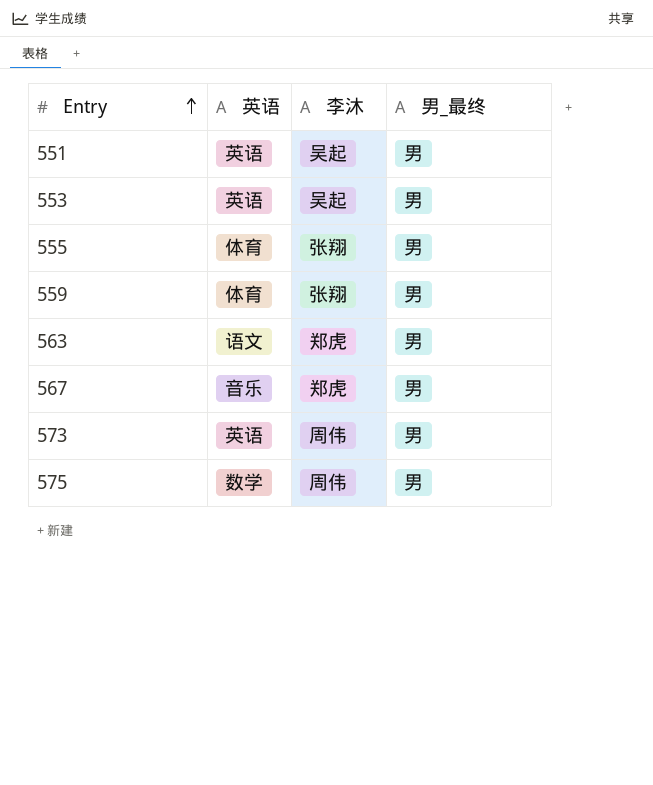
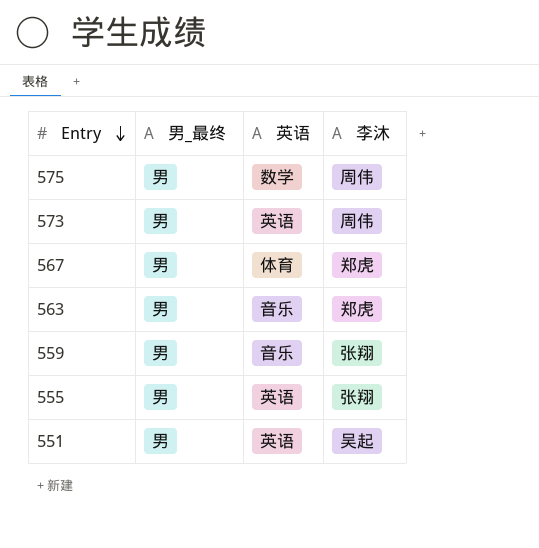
row order: Entry ascending -> Entry descending
column 男_最终 | position: 4 -> 2
row 553: 英语 | 吴起 | 男 -> none
567 | 英语: 音乐 -> 体育
563 | 英语: 语文 -> 音乐
559 | 英语: 体育 -> 音乐
555 | 英语: 体育 -> 英语

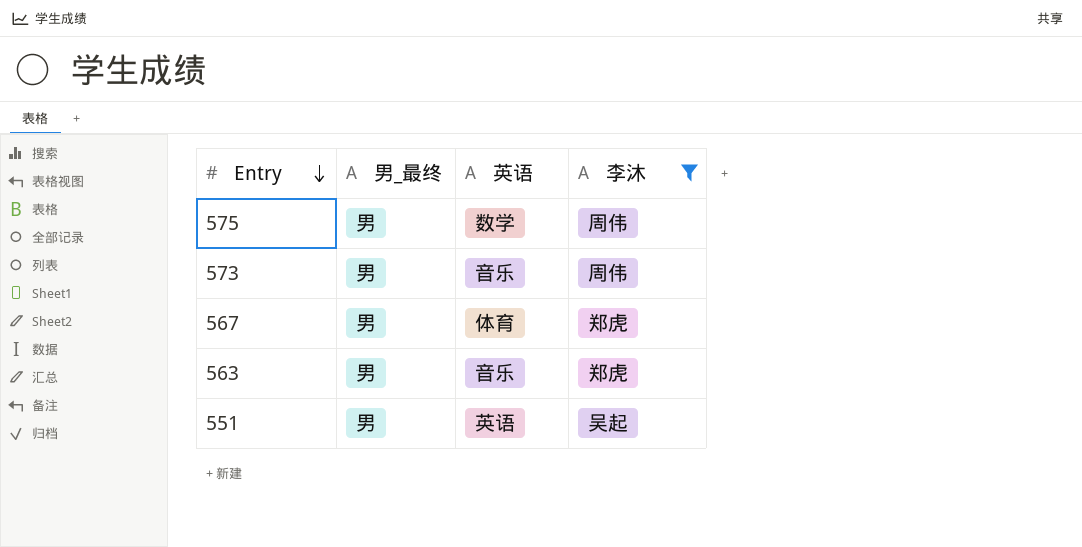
filter: none -> 李沐 != 张翔
573 | 英语: 英语 -> 音乐

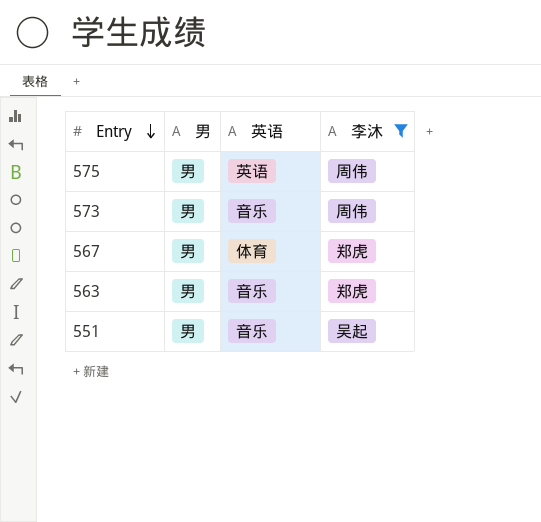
column name: 男_最终 -> 男
575 | 英语: 数学 -> 英语
551 | 英语: 英语 -> 音乐

